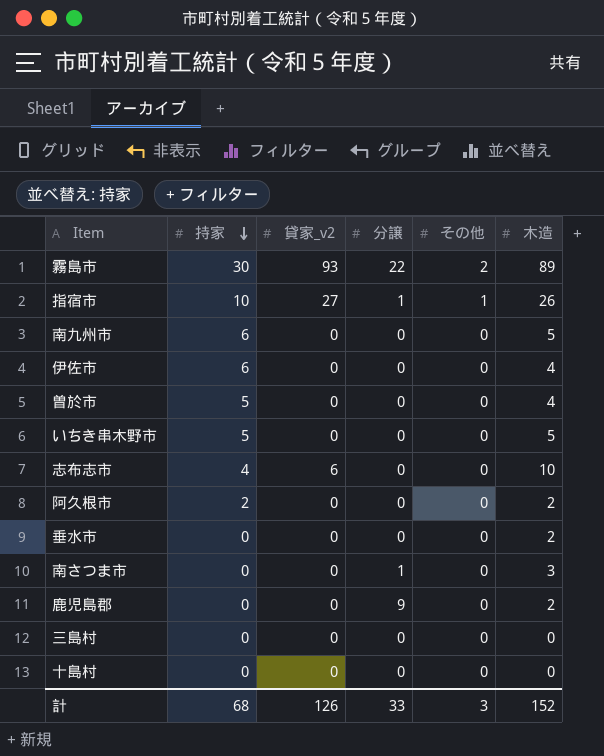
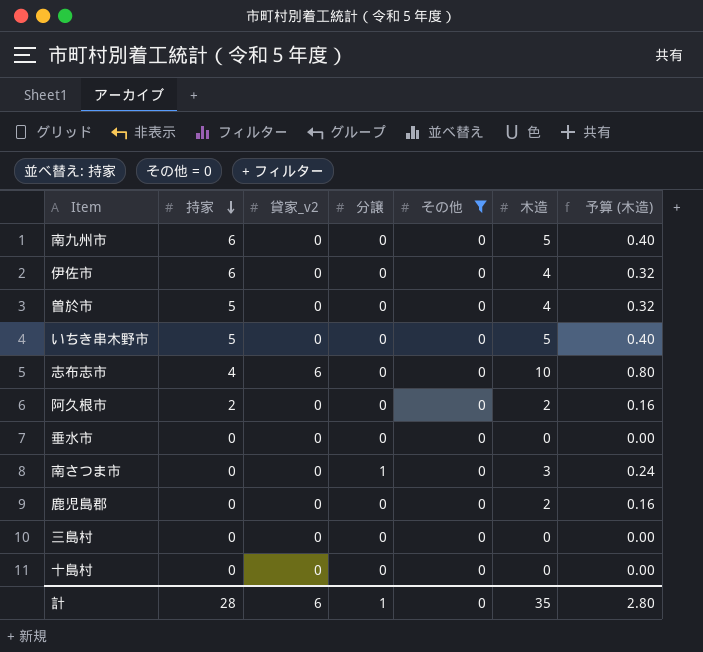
filter: none -> その他 = 0
column 予算 (木造) | formula: none -> [木造] * 0.08
垂水市 | 木造: 2 -> 0
鹿児島郡 | 分譲: 9 -> 0
計 | 持家: 68 -> 28
計 | 貸家_v2: 126 -> 6
計 | 分譲: 33 -> 1
計 | その他: 3 -> 0
計 | 木造: 152 -> 35

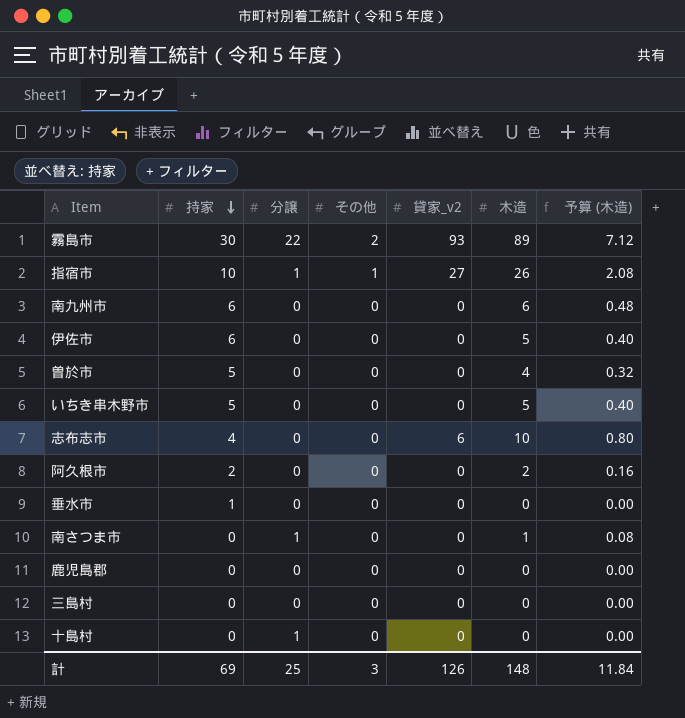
filter: その他 = 0 -> none
column 貸家_v2 | position: 3 -> 5
南九州市 | 木造: 5 -> 6
南九州市 | 予算 (木造): 0.40 -> 0.48
伊佐市 | 木造: 4 -> 5
伊佐市 | 予算 (木造): 0.32 -> 0.40
垂水市 | 持家: 0 -> 1
南さつま市 | 木造: 3 -> 1
南さつま市 | 予算 (木造): 0.24 -> 0.08
鹿児島郡 | 木造: 2 -> 0
鹿児島郡 | 予算 (木造): 0.16 -> 0.00
十島村 | 分譲: 0 -> 1
計 | 持家: 28 -> 69
計 | 分譲: 1 -> 25
計 | その他: 0 -> 3
計 | 貸家_v2: 6 -> 126
計 | 木造: 35 -> 148
計 | 予算 (木造): 2.80 -> 11.84

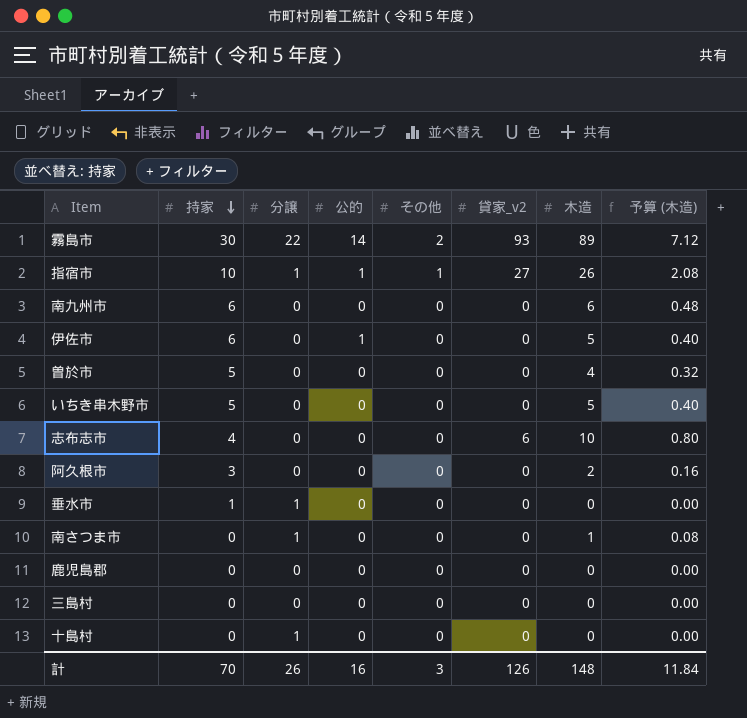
column 公的 | position: none -> 4
阿久根市 | 持家: 2 -> 3
垂水市 | 分譲: 0 -> 1
計 | 持家: 69 -> 70
計 | 分譲: 25 -> 26

